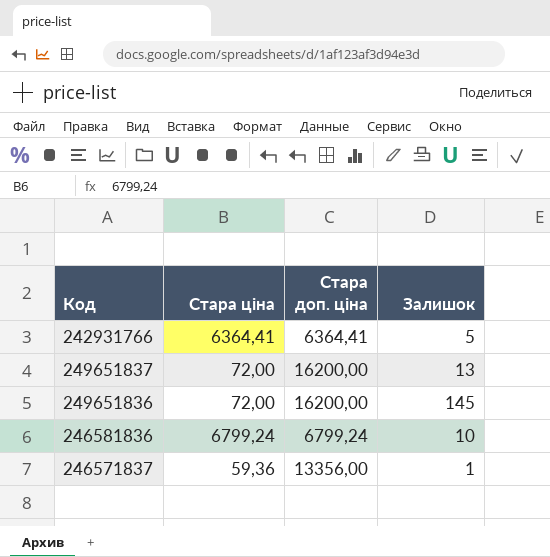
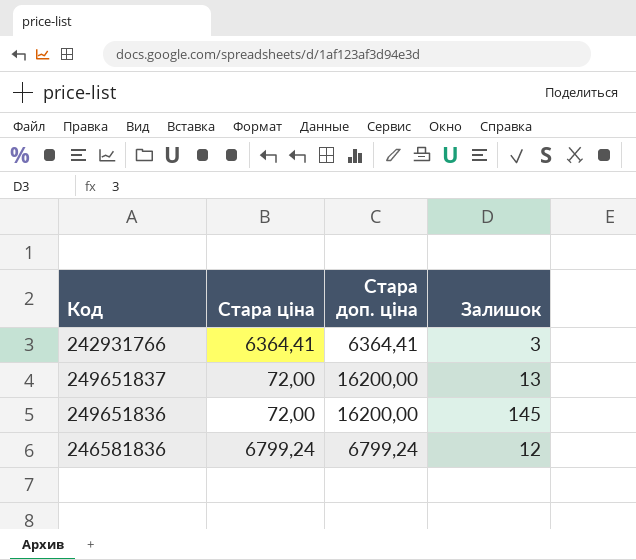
row 246571837: 59,36 | 13356,00 | 1 -> none
242931766 | Залишок: 5 -> 3
246581836 | Залишок: 10 -> 12

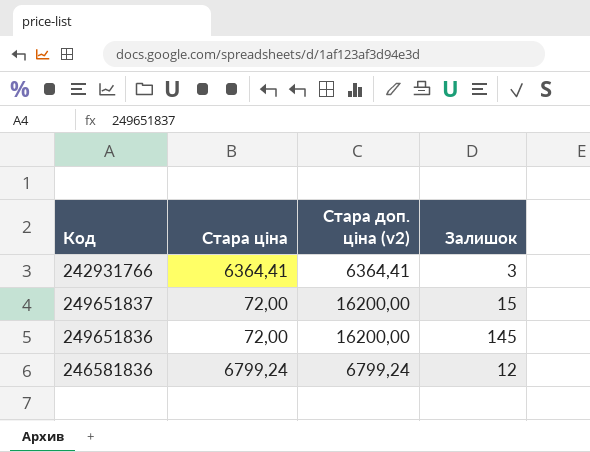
column name: Стара доп. ціна -> Стара доп. ціна (v2)
249651837 | Залишок: 13 -> 15

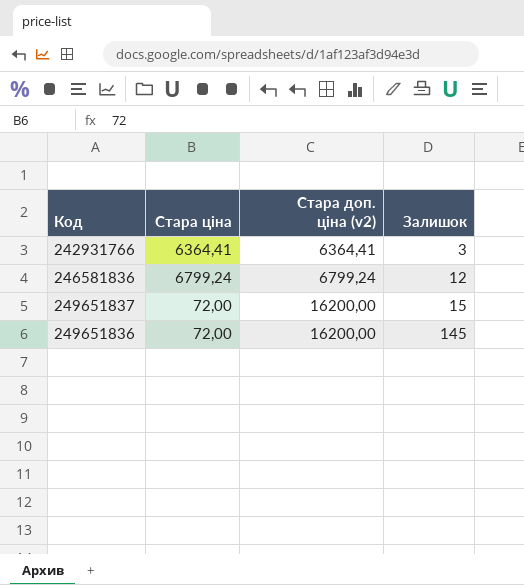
row order: none -> Стара доп. ціна (v2) ascending

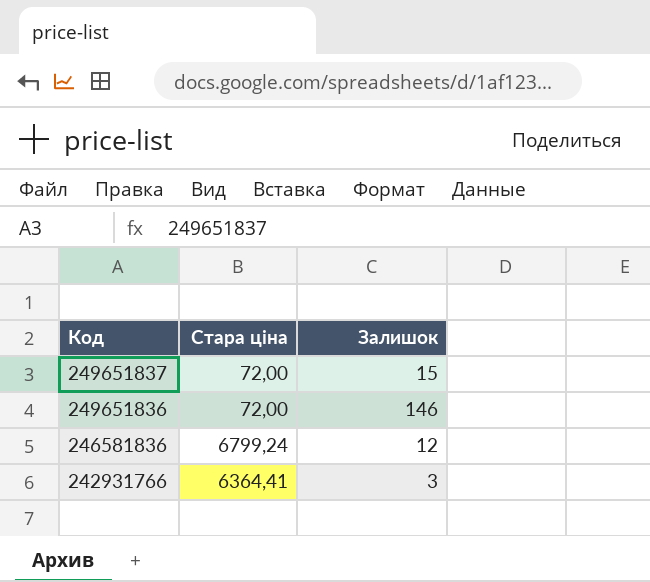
row order: Стара доп. ціна (v2) ascending -> Код descending
column Стара доп. ціна (v2) | position: 3 -> none
249651836 | Залишок: 145 -> 146

